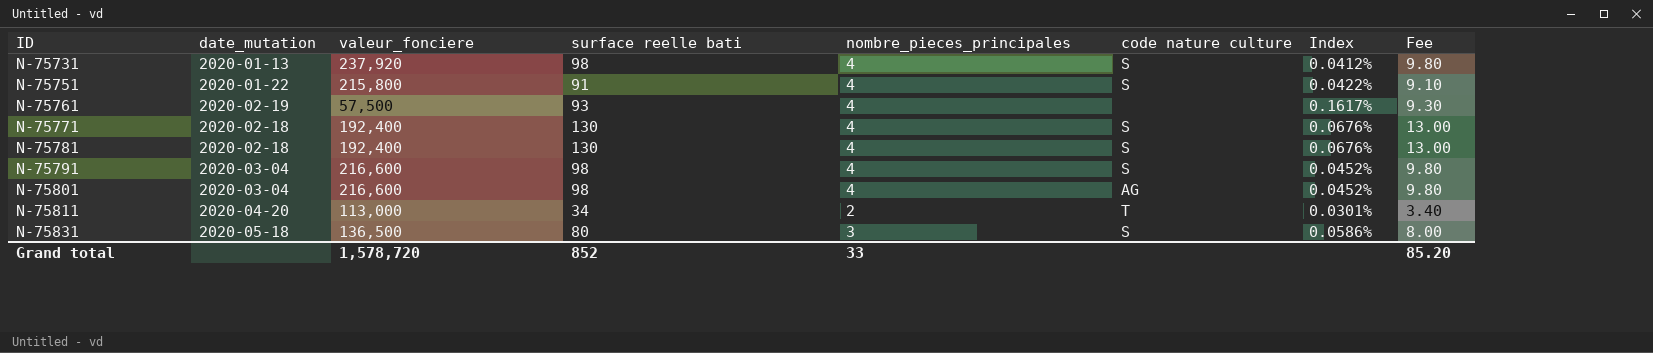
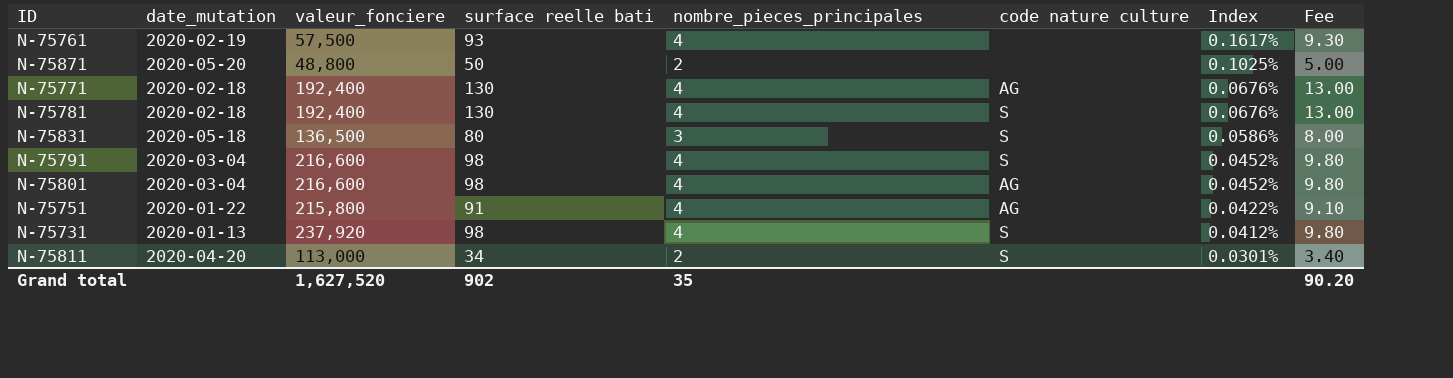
row order: ID ascending -> Index descending
row N-75871: none -> 2020-05-20 | 48,800 | 50 | 2 | none | 0.1025% | 5.00
N-75771 | code nature culture: S -> AG
N-75751 | code nature culture: S -> AG
N-75811 | code nature culture: T -> S
Grand total | valeur_fonciere: 1,578,720 -> 1,627,520
Grand total | surface reelle bati: 852 -> 902
Grand total | nombre_pieces_principales: 33 -> 35
Grand total | Fee: 85.20 -> 90.20

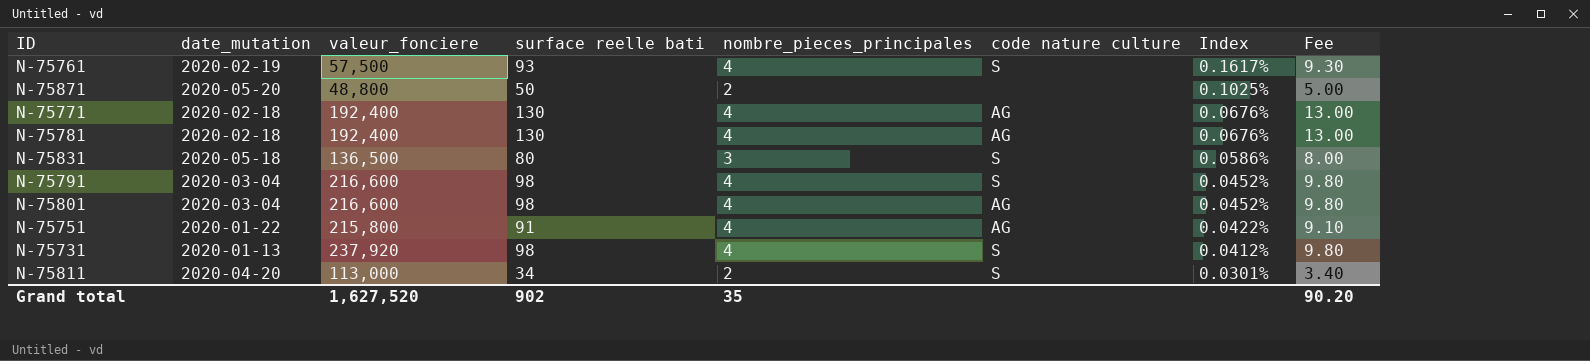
N-75761 | code nature culture: none -> S
N-75781 | code nature culture: S -> AG

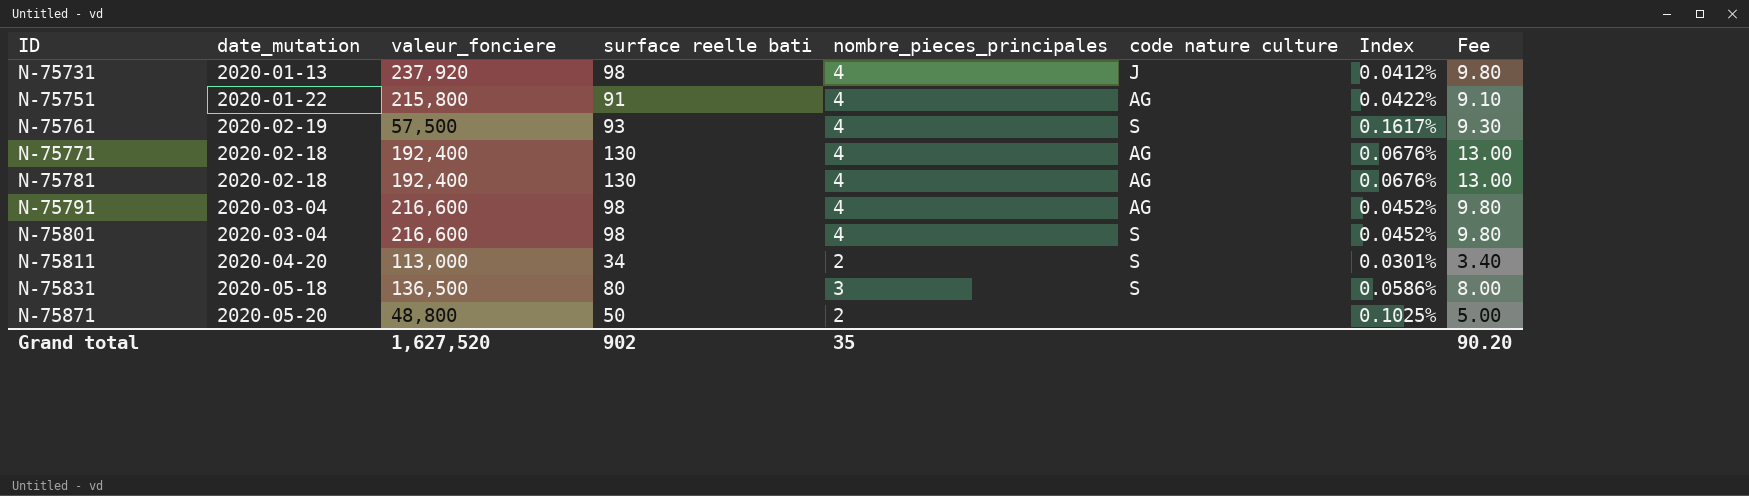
row order: Index descending -> ID ascending
N-75731 | code nature culture: S -> J
N-75791 | code nature culture: S -> AG
N-75801 | code nature culture: AG -> S

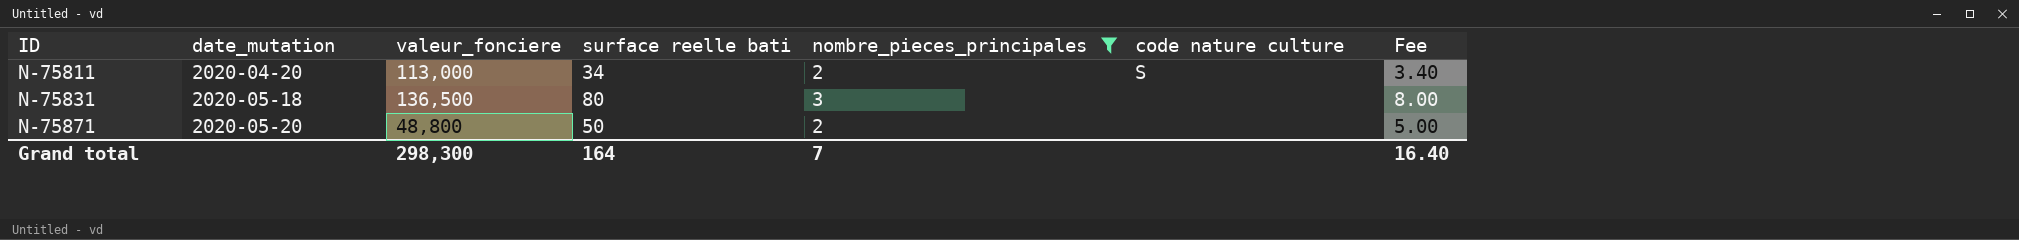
filter: none -> nombre_pieces_principales != 4
column Index | formula: [surface reelle bati] / [valeur_fonciere] -> none
N-75831 | code nature culture: S -> none
Grand total | valeur_fonciere: 1,627,520 -> 298,300
Grand total | surface reelle bati: 902 -> 164
Grand total | nombre_pieces_principales: 35 -> 7
Grand total | Fee: 90.20 -> 16.40

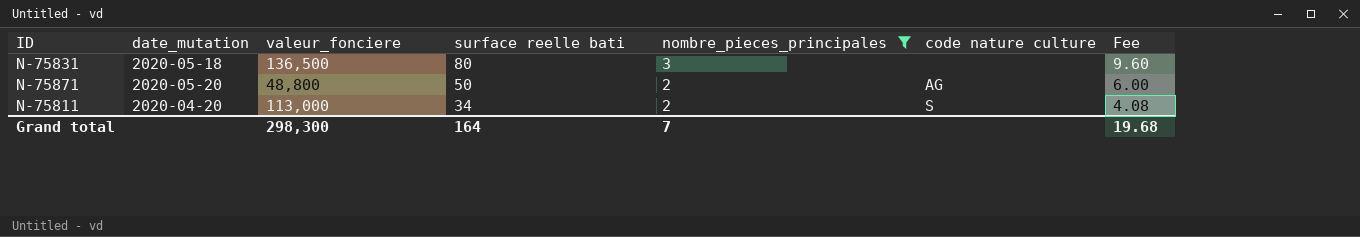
row order: ID ascending -> surface reelle bati descending
column Fee | formula: [surface reelle bati] * 0.1 -> [surface reelle bati] * 0.12
N-75871 | code nature culture: none -> AG
Grand total | Fee: 16.40 -> 19.68

